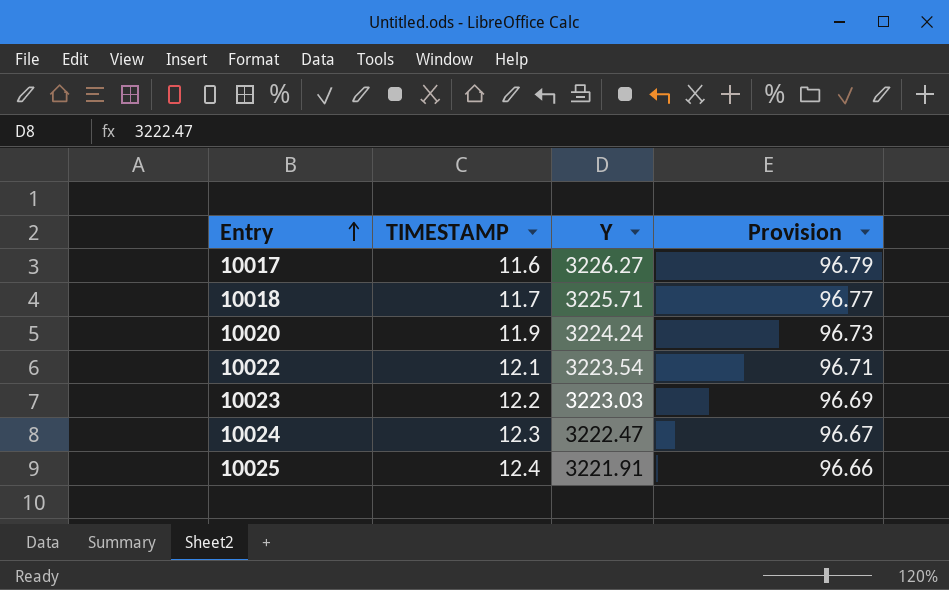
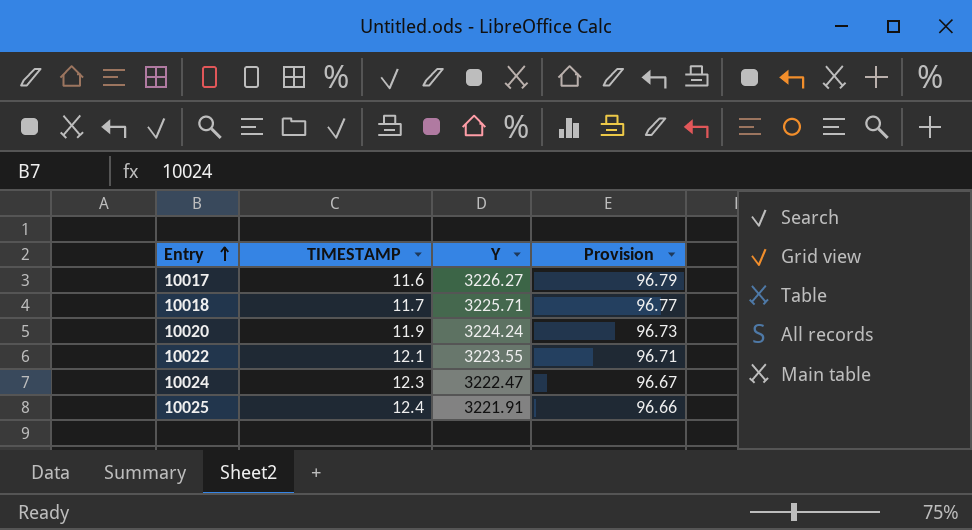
row 10023: 12.2 | 3223.03 | 96.69 -> none
10022 | Y: 3223.54 -> 3223.55

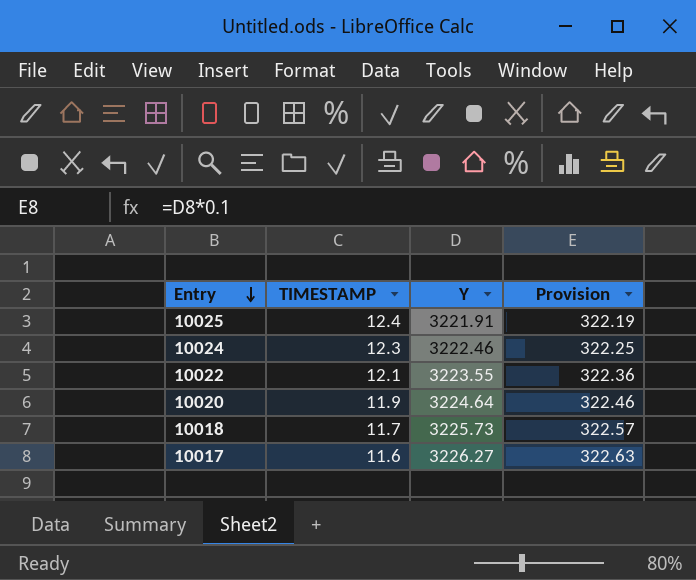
row order: Entry ascending -> Entry descending
column Provision | formula: [Y] * 0.03 -> [Y] * 0.1
10024 | Y: 3222.47 -> 3222.46
10020 | Y: 3224.24 -> 3224.64
10018 | Y: 3225.71 -> 3225.73

